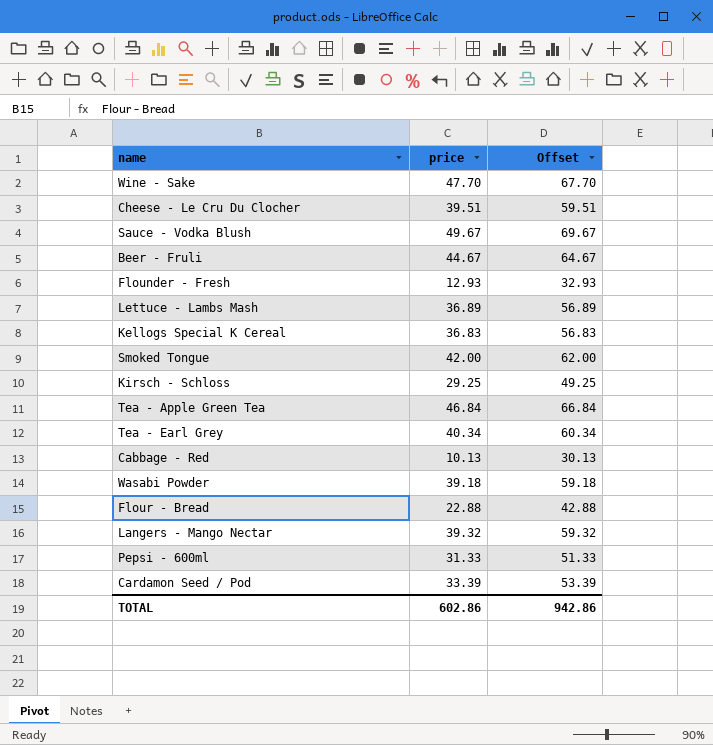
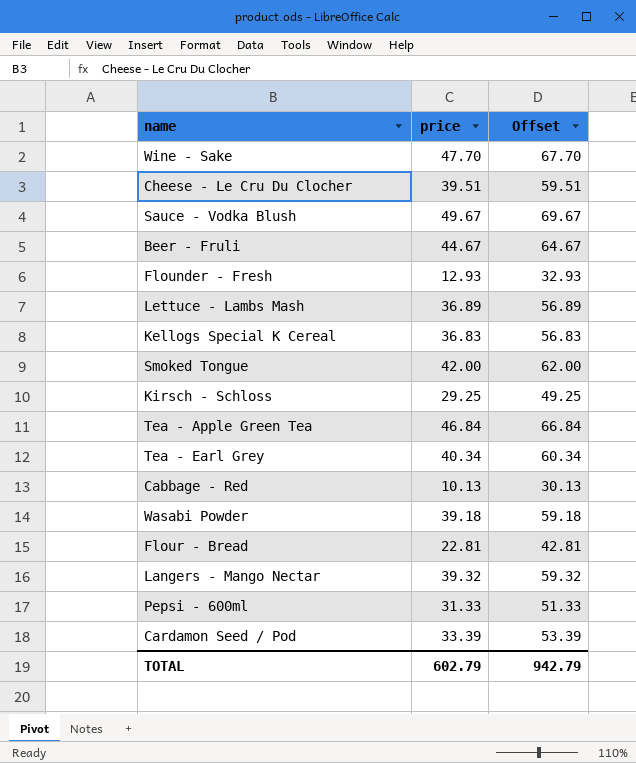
Flour - Bread | price: 22.88 -> 22.81
Flour - Bread | Offset: 42.88 -> 42.81
TOTAL | price: 602.86 -> 602.79
TOTAL | Offset: 942.86 -> 942.79

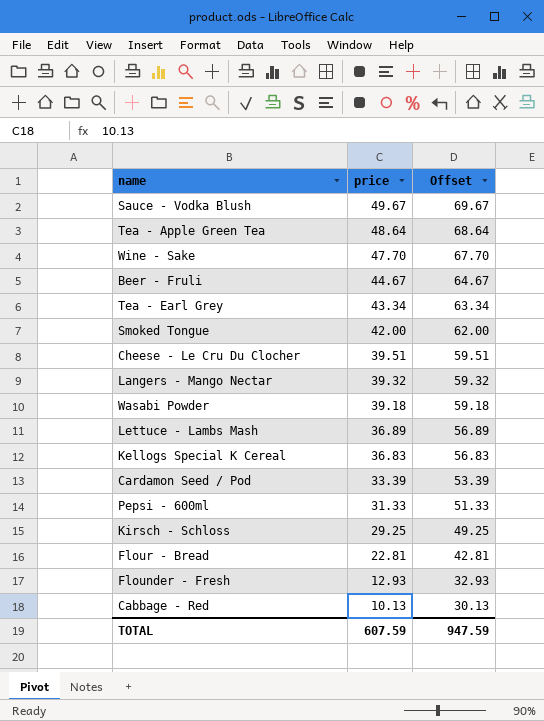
row order: none -> price descending
Tea - Apple Green Tea | price: 46.84 -> 48.64
Tea - Apple Green Tea | Offset: 66.84 -> 68.64
Tea - Earl Grey | price: 40.34 -> 43.34
Tea - Earl Grey | Offset: 60.34 -> 63.34
TOTAL | price: 602.79 -> 607.59
TOTAL | Offset: 942.79 -> 947.59

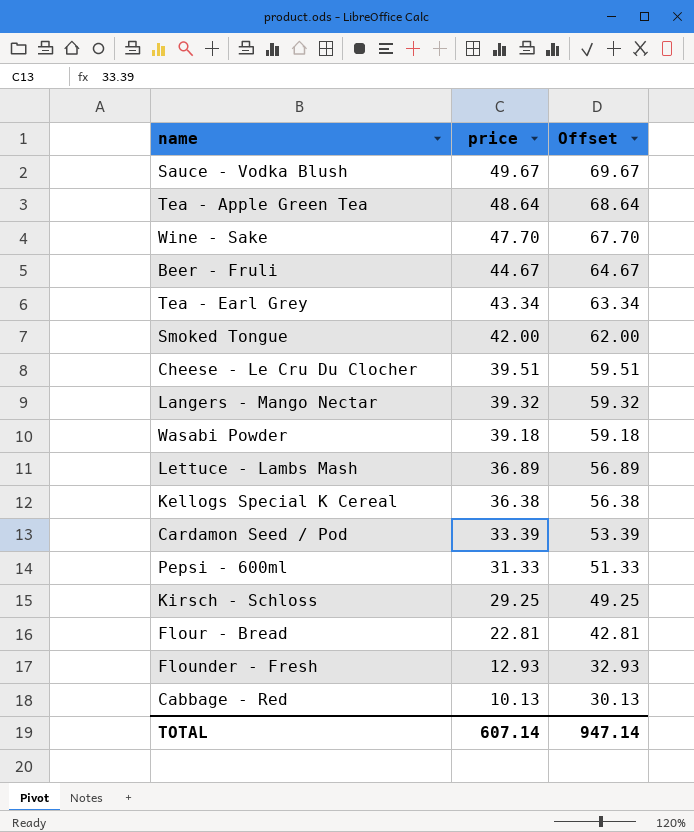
Kellogs Special K Cereal | price: 36.83 -> 36.38
Kellogs Special K Cereal | Offset: 56.83 -> 56.38
TOTAL | price: 607.59 -> 607.14
TOTAL | Offset: 947.59 -> 947.14

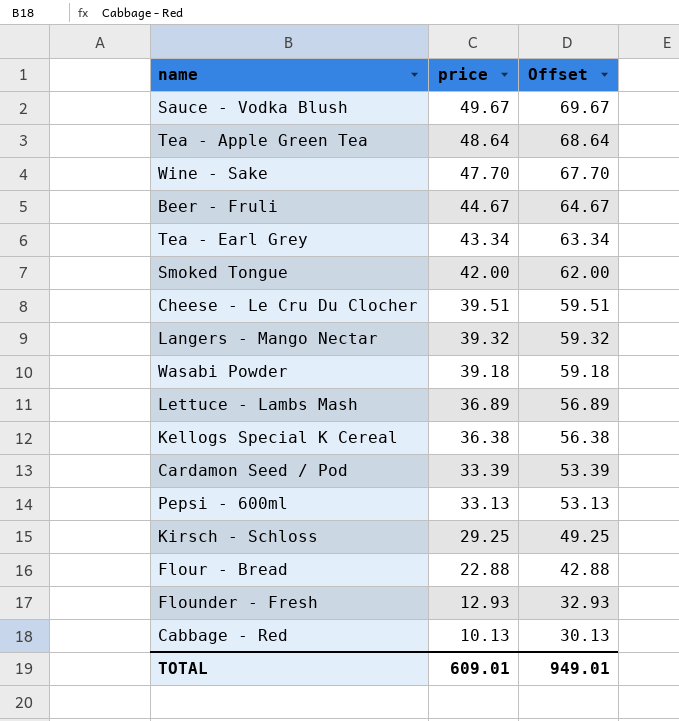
Pepsi - 600ml | price: 31.33 -> 33.13
Pepsi - 600ml | Offset: 51.33 -> 53.13
Flour - Bread | price: 22.81 -> 22.88
Flour - Bread | Offset: 42.81 -> 42.88
TOTAL | price: 607.14 -> 609.01
TOTAL | Offset: 947.14 -> 949.01

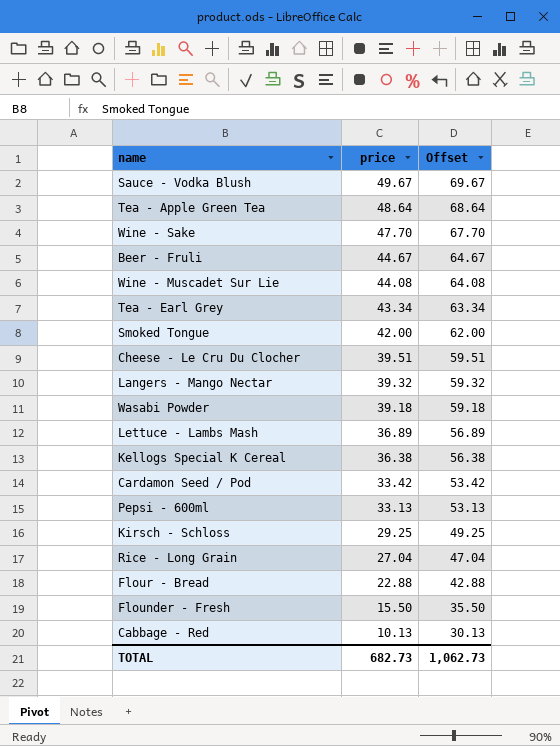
row Wine - Muscadet Sur Lie: none -> 44.08 | 64.08
Cardamon Seed / Pod | price: 33.39 -> 33.42
Cardamon Seed / Pod | Offset: 53.39 -> 53.42
row Rice - Long Grain: none -> 27.04 | 47.04
Flounder - Fresh | price: 12.93 -> 15.50
Flounder - Fresh | Offset: 32.93 -> 35.50
TOTAL | price: 609.01 -> 682.73
TOTAL | Offset: 949.01 -> 1,062.73

